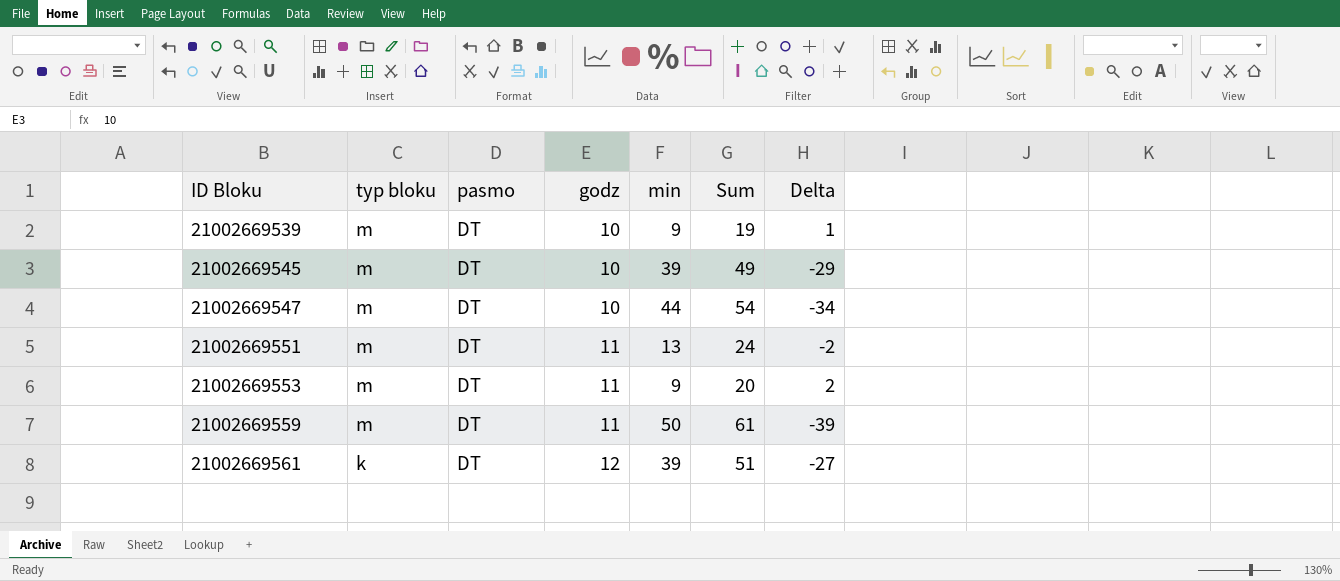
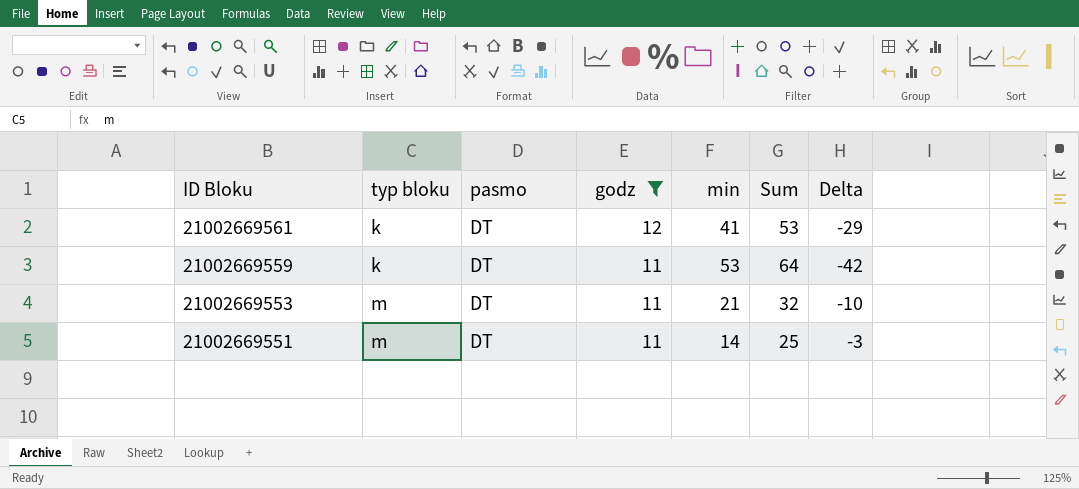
filter: none -> godz != 10
row order: ID Bloku ascending -> ID Bloku descending
21002669561 | min: 39 -> 41
21002669561 | Sum: 51 -> 53
21002669561 | Delta: -27 -> -29
21002669559 | typ bloku: m -> k
21002669559 | min: 50 -> 53
21002669559 | Sum: 61 -> 64
21002669559 | Delta: -39 -> -42
21002669553 | min: 9 -> 21
21002669553 | Sum: 20 -> 32
21002669553 | Delta: 2 -> -10
21002669551 | min: 13 -> 14
21002669551 | Sum: 24 -> 25
21002669551 | Delta: -2 -> -3

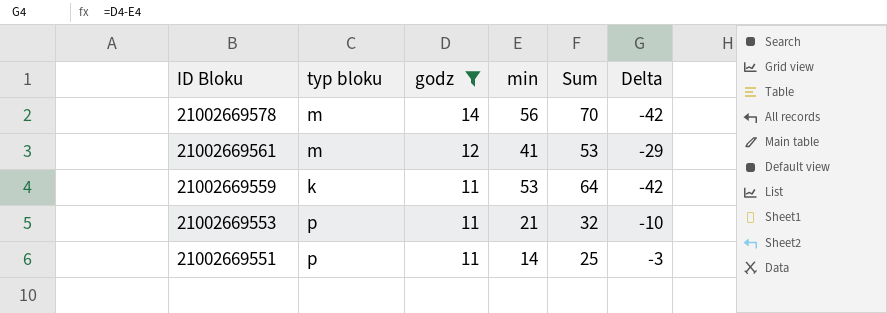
column pasmo | position: 3 -> none
row 21002669578: none -> m | 14 | 56 | 70 | -42
21002669561 | typ bloku: k -> m
21002669553 | typ bloku: m -> p
21002669551 | typ bloku: m -> p

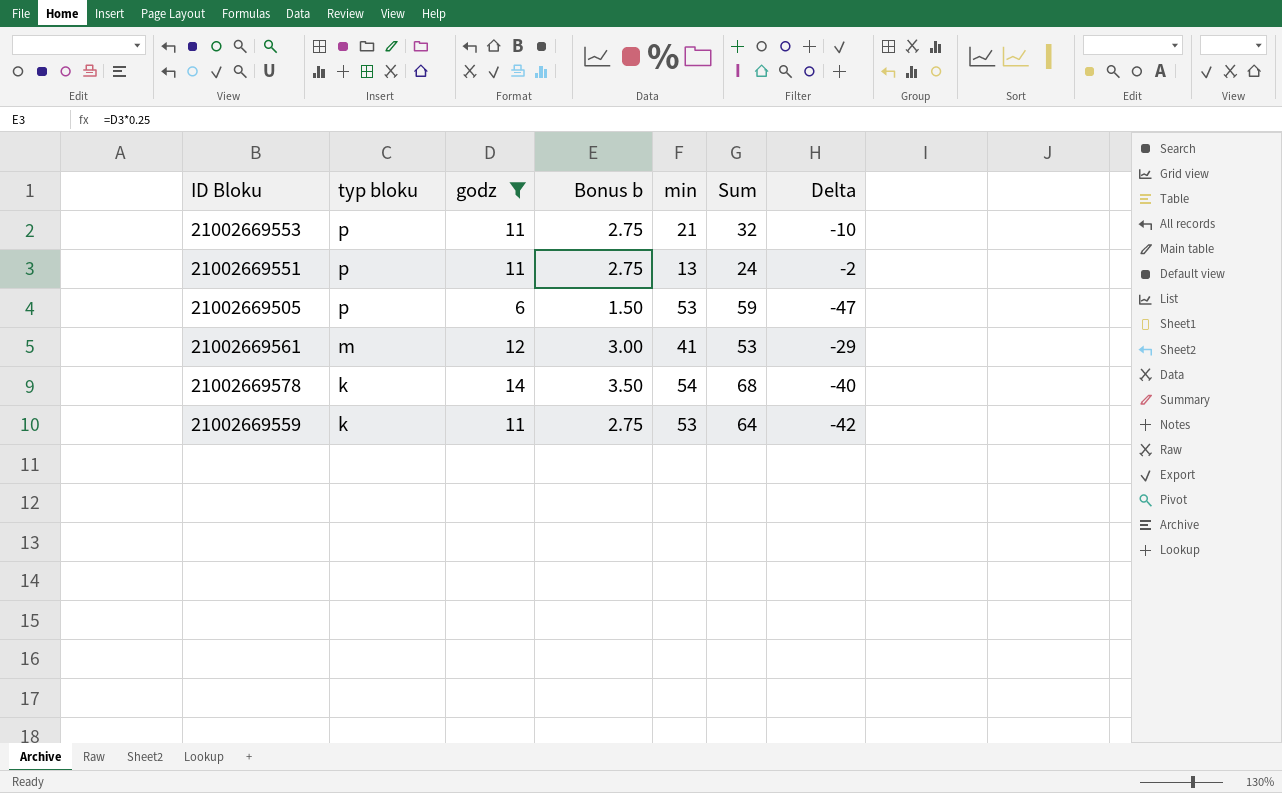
row order: ID Bloku descending -> typ bloku descending
column Bonus b | formula: none -> [godz] * 0.25
21002669551 | min: 14 -> 13
21002669551 | Sum: 25 -> 24
21002669551 | Delta: -3 -> -2
row 21002669505: none -> p | 6 | 1.50 | 53 | 59 | -47
21002669578 | typ bloku: m -> k
21002669578 | min: 56 -> 54
21002669578 | Sum: 70 -> 68
21002669578 | Delta: -42 -> -40

